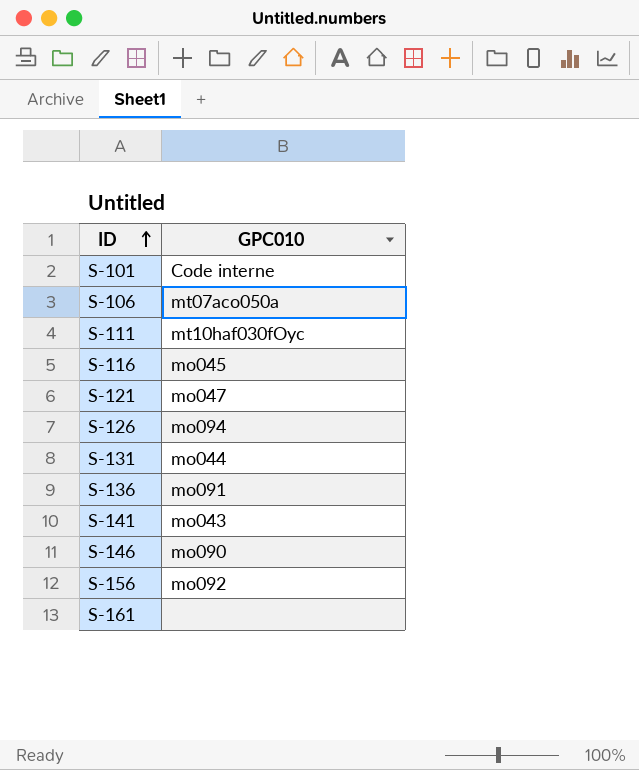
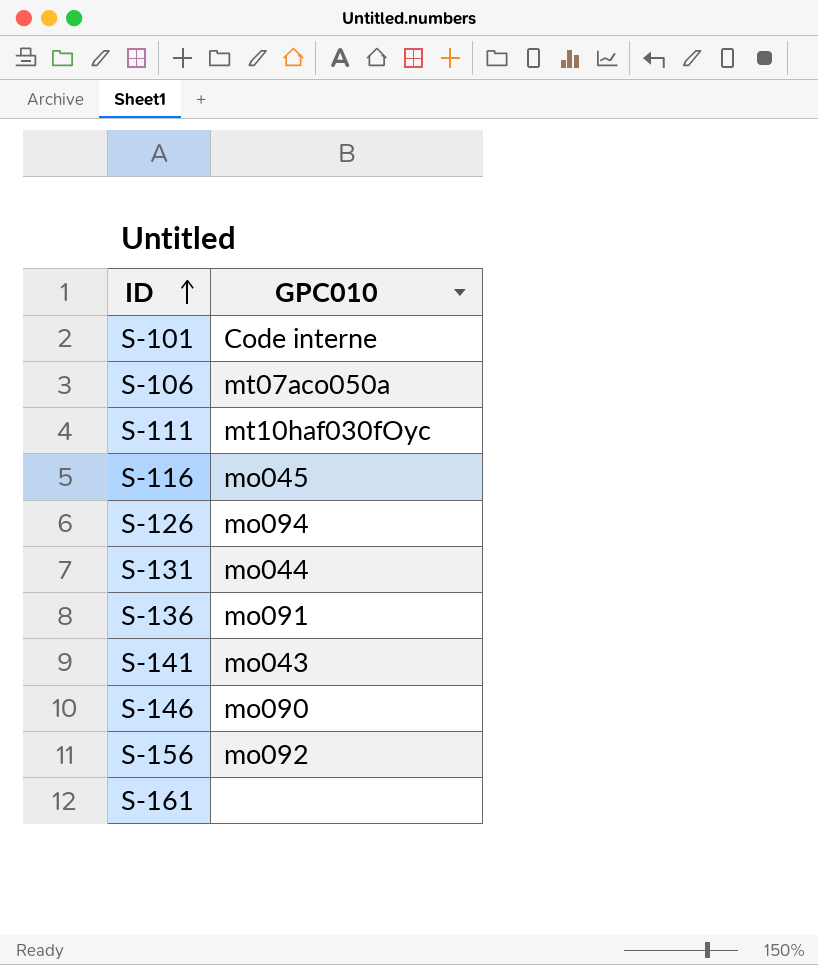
row S-121: mo047 -> none

